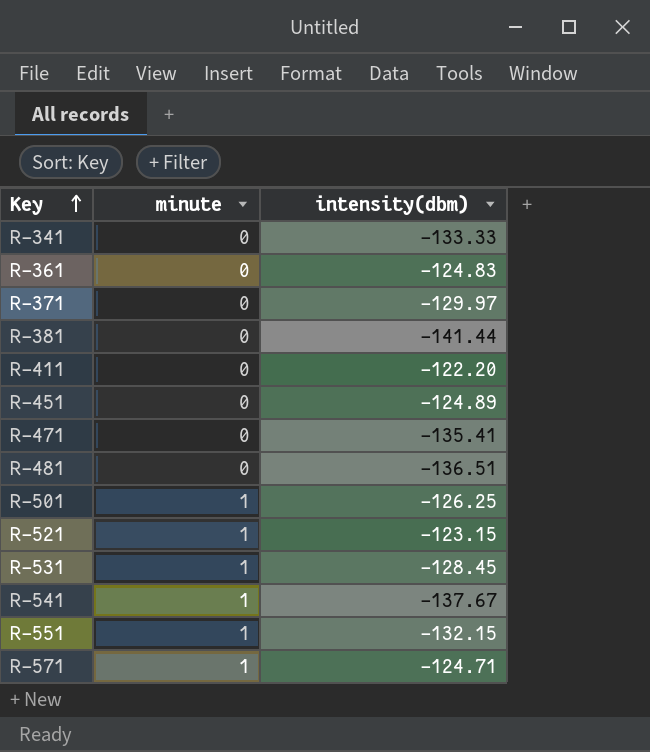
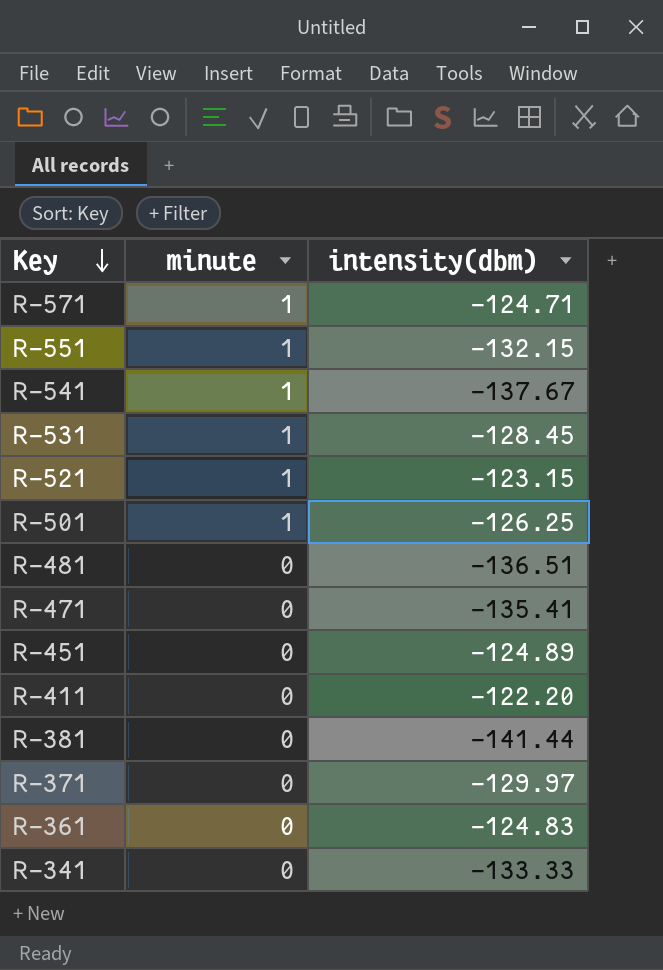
row order: Key ascending -> Key descending

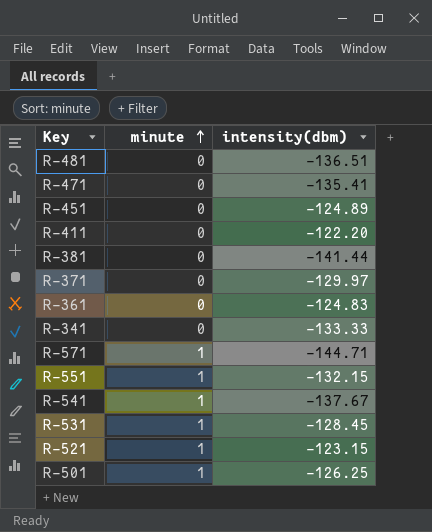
row order: Key descending -> minute ascending
R-571 | intensity(dbm): -124.71 -> -144.71

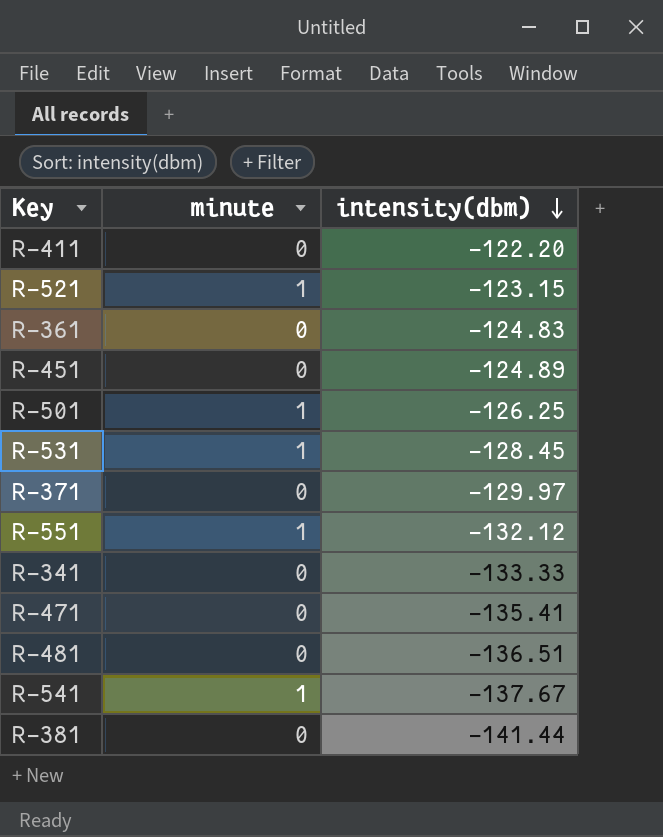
row order: minute ascending -> intensity(dbm) descending
row R-571: 1 | -144.71 -> none
R-551 | intensity(dbm): -132.15 -> -132.12

